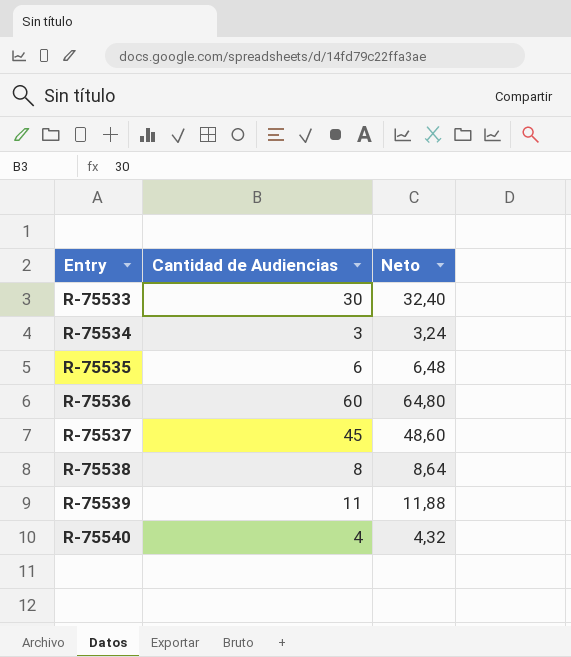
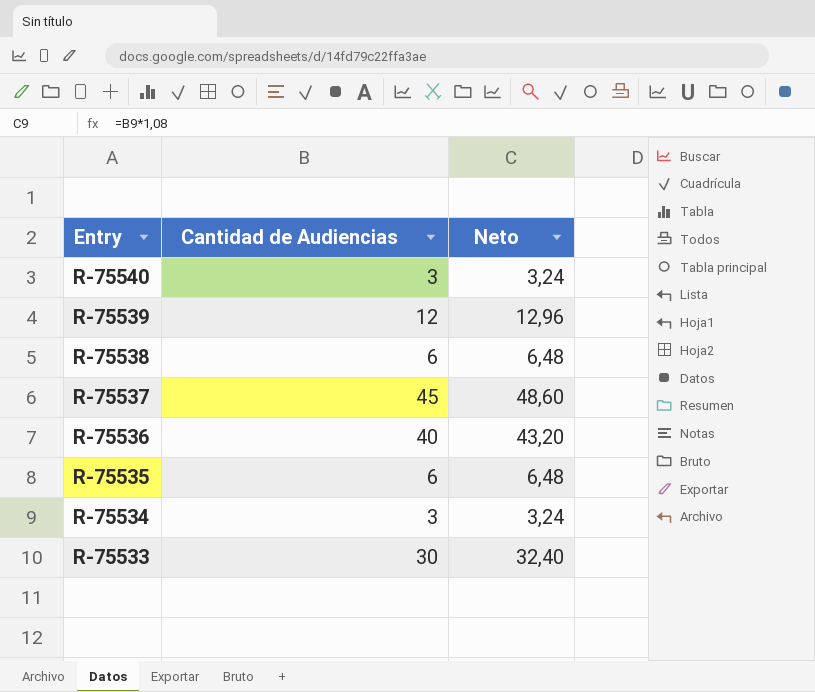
row order: Entry ascending -> Entry descending
R-75540 | Cantidad de Audiencias: 4 -> 3
R-75540 | Neto: 4,32 -> 3,24
R-75539 | Cantidad de Audiencias: 11 -> 12
R-75539 | Neto: 11,88 -> 12,96
R-75538 | Cantidad de Audiencias: 8 -> 6
R-75538 | Neto: 8,64 -> 6,48
R-75536 | Cantidad de Audiencias: 60 -> 40
R-75536 | Neto: 64,80 -> 43,20

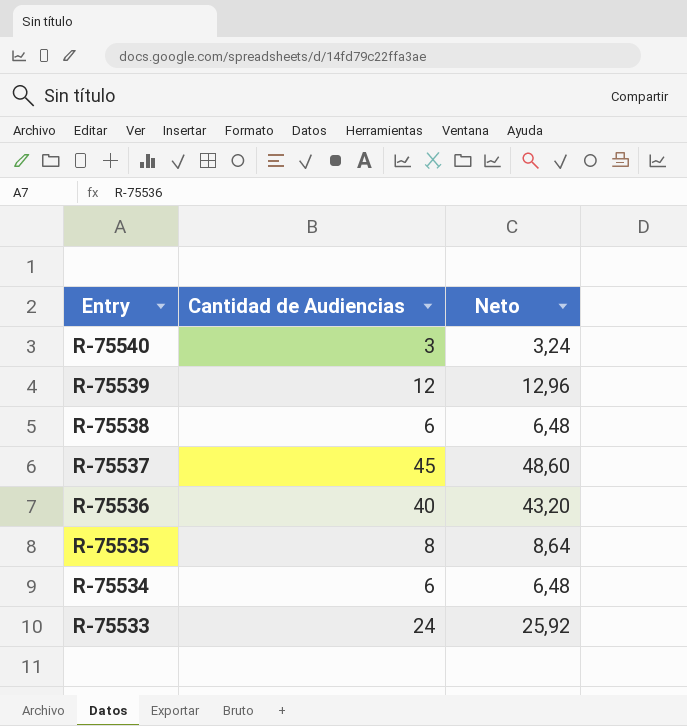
R-75535 | Cantidad de Audiencias: 6 -> 8
R-75535 | Neto: 6,48 -> 8,64
R-75534 | Cantidad de Audiencias: 3 -> 6
R-75534 | Neto: 3,24 -> 6,48
R-75533 | Cantidad de Audiencias: 30 -> 24
R-75533 | Neto: 32,40 -> 25,92

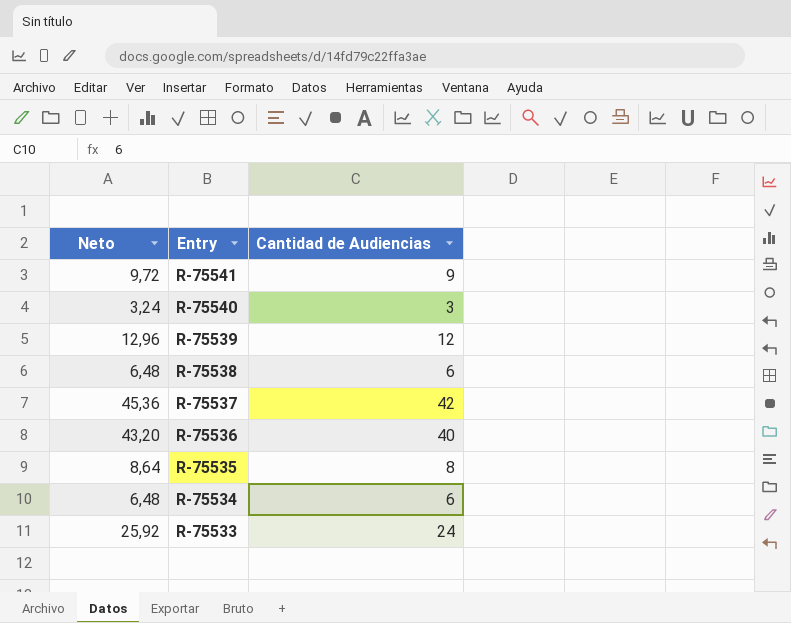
column Neto | position: 3 -> 1
row R-75541: none -> 9,72 | 9
R-75537 | Neto: 48,60 -> 45,36
R-75537 | Cantidad de Audiencias: 45 -> 42

